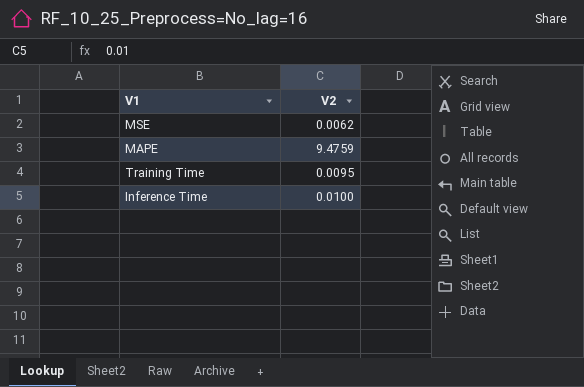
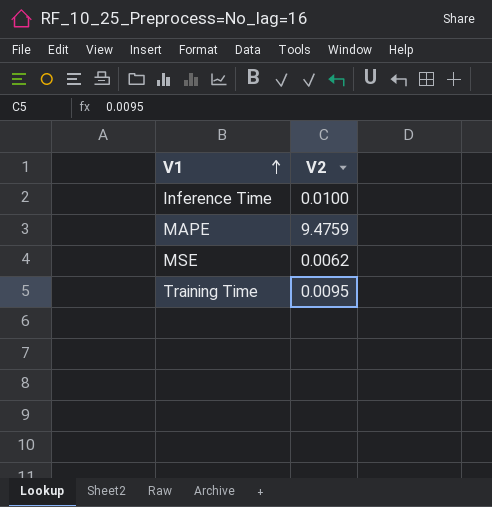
row order: none -> V1 ascending

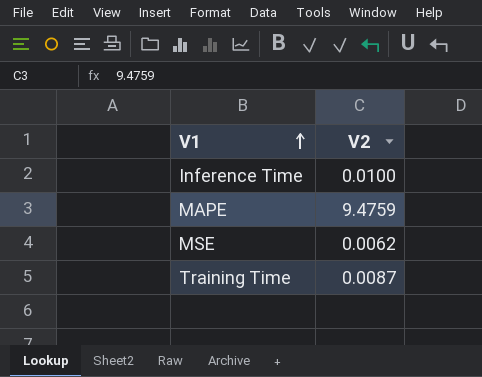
Training Time | V2: 0.0095 -> 0.0087

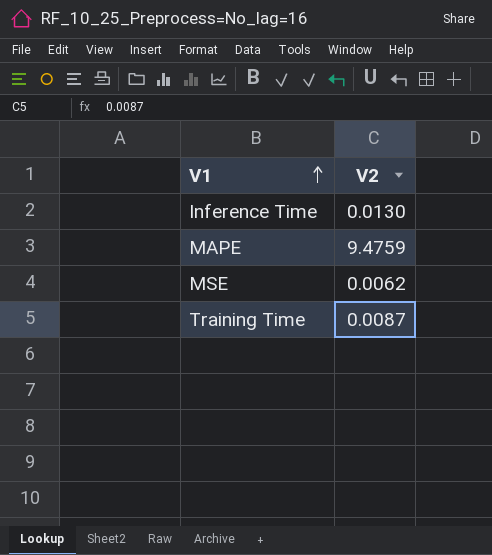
Inference Time | V2: 0.0100 -> 0.0130

